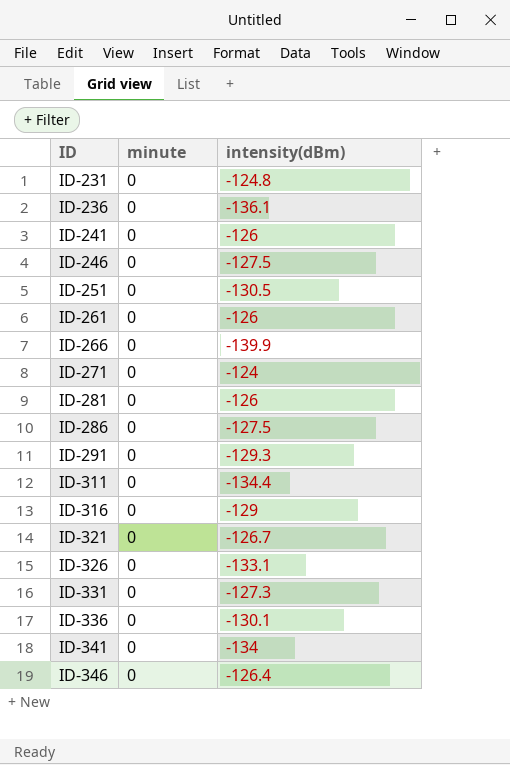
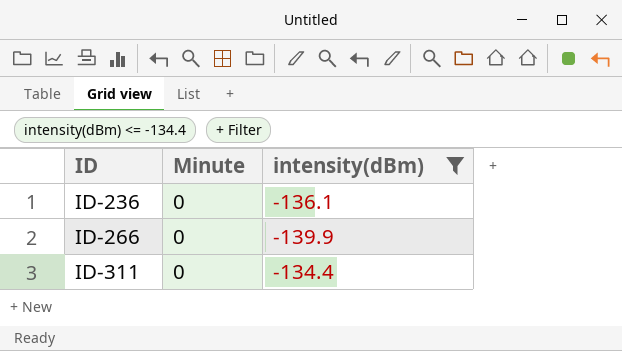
filter: none -> intensity(dBm) <= -134.4
column name: minute -> Minute

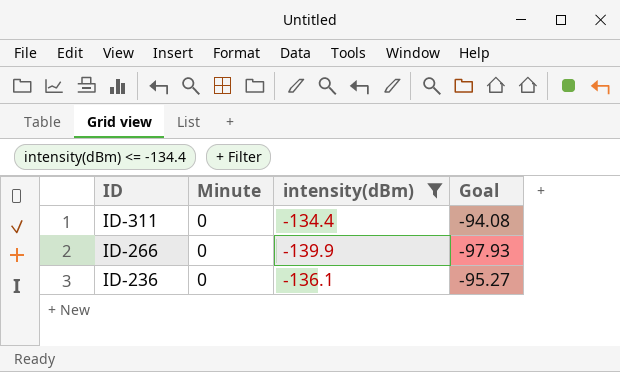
row order: ID ascending -> ID descending
column Goal | formula: none -> [intensity(dBm)] * 0.7

